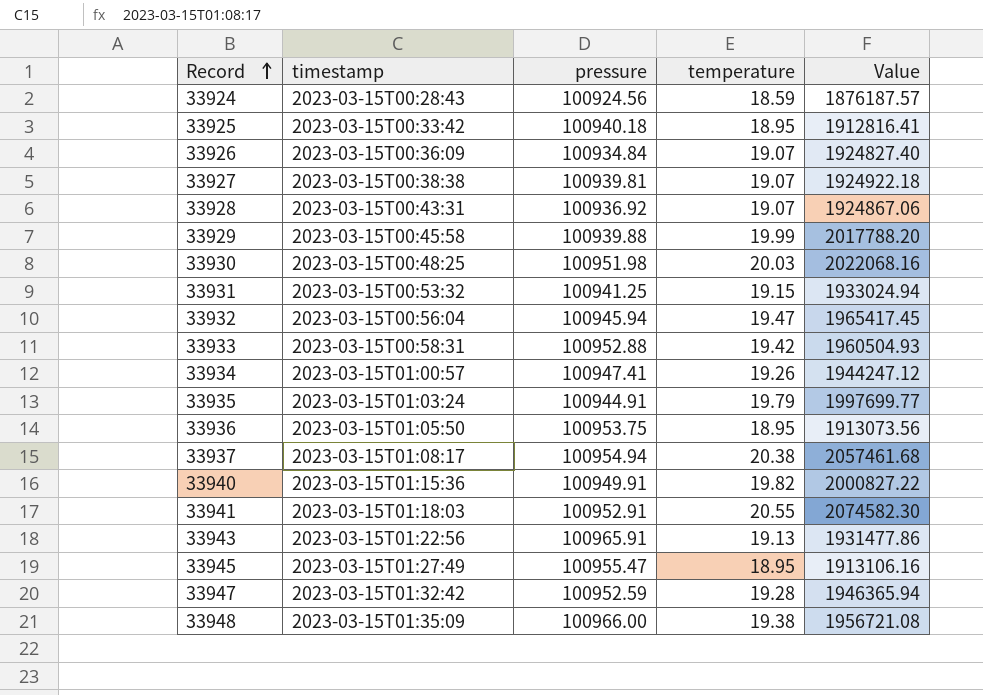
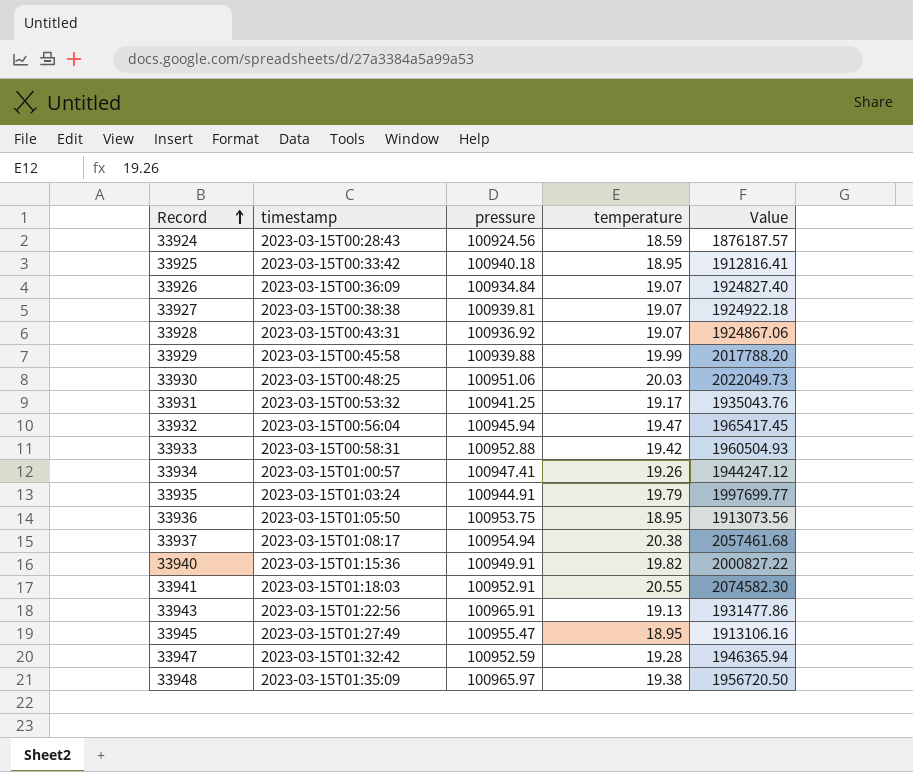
33930 | pressure: 100951.98 -> 100951.06
33930 | Value: 2022068.16 -> 2022049.73
33931 | temperature: 19.15 -> 19.17
33931 | Value: 1933024.94 -> 1935043.76
33948 | pressure: 100966.00 -> 100965.97
33948 | Value: 1956721.08 -> 1956720.50

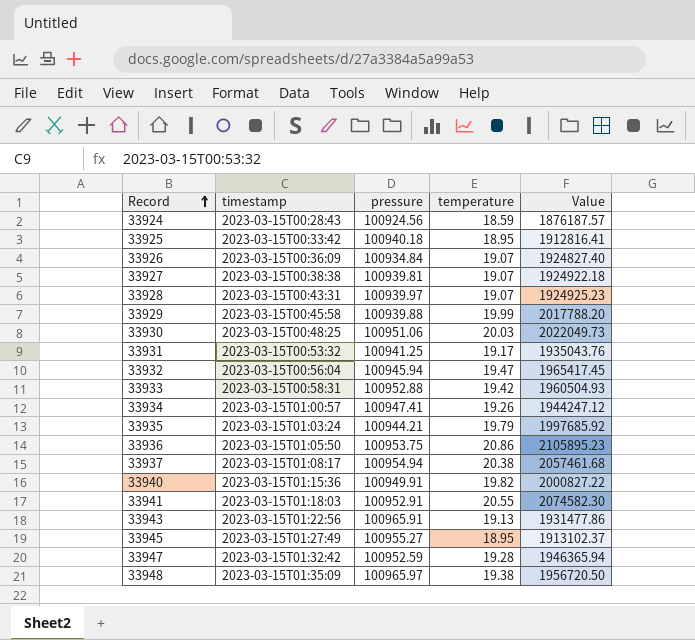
33928 | pressure: 100936.92 -> 100939.97
33928 | Value: 1924867.06 -> 1924925.23
33935 | pressure: 100944.91 -> 100944.21
33935 | Value: 1997699.77 -> 1997685.92
33936 | temperature: 18.95 -> 20.86
33936 | Value: 1913073.56 -> 2105895.23
33945 | pressure: 100955.47 -> 100955.27
33945 | Value: 1913106.16 -> 1913102.37

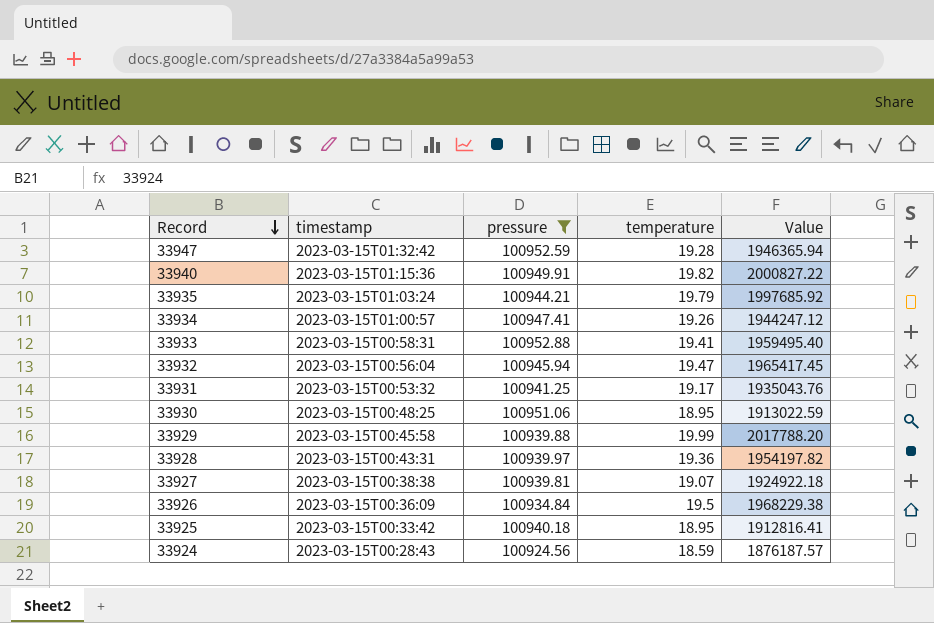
filter: none -> pressure <= 100952.88
row order: Record ascending -> Record descending
33933 | temperature: 19.42 -> 19.41
33933 | Value: 1960504.93 -> 1959495.40
33930 | temperature: 20.03 -> 18.95
33930 | Value: 2022049.73 -> 1913022.59
33928 | temperature: 19.07 -> 19.36
33928 | Value: 1924925.23 -> 1954197.82
33926 | temperature: 19.07 -> 19.5
33926 | Value: 1924827.40 -> 1968229.38

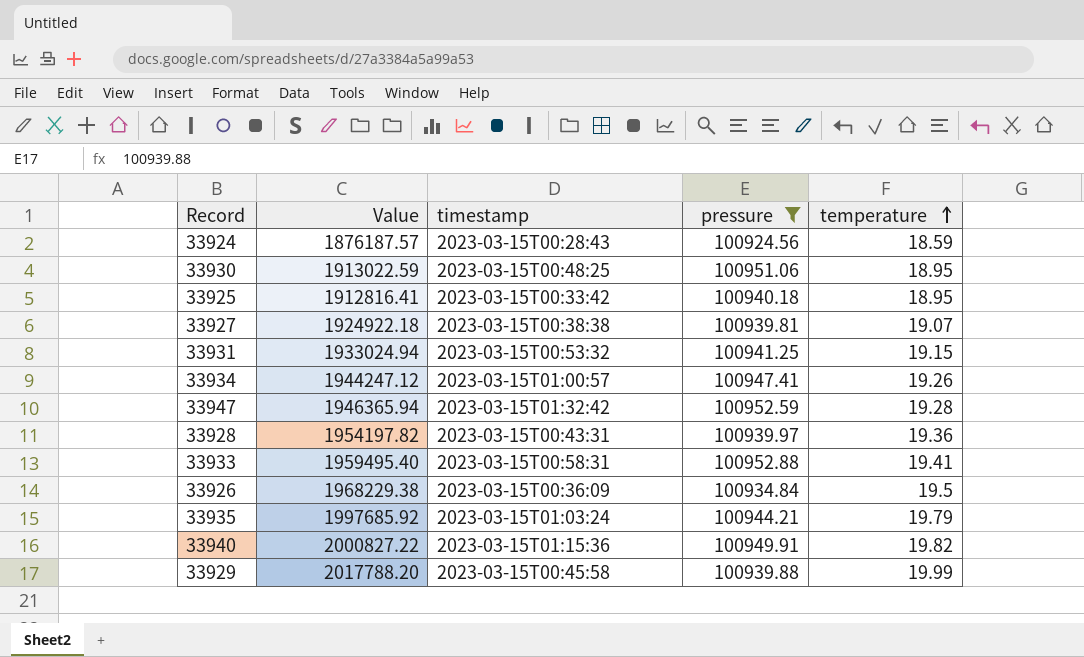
row order: Record descending -> temperature ascending
column Value | position: 5 -> 2
row 33932: 2023-03-15T00:56:04 | 100945.94 | 19.47 | 1965417.45 -> none
33931 | Value: 1935043.76 -> 1933024.94
33931 | temperature: 19.17 -> 19.15

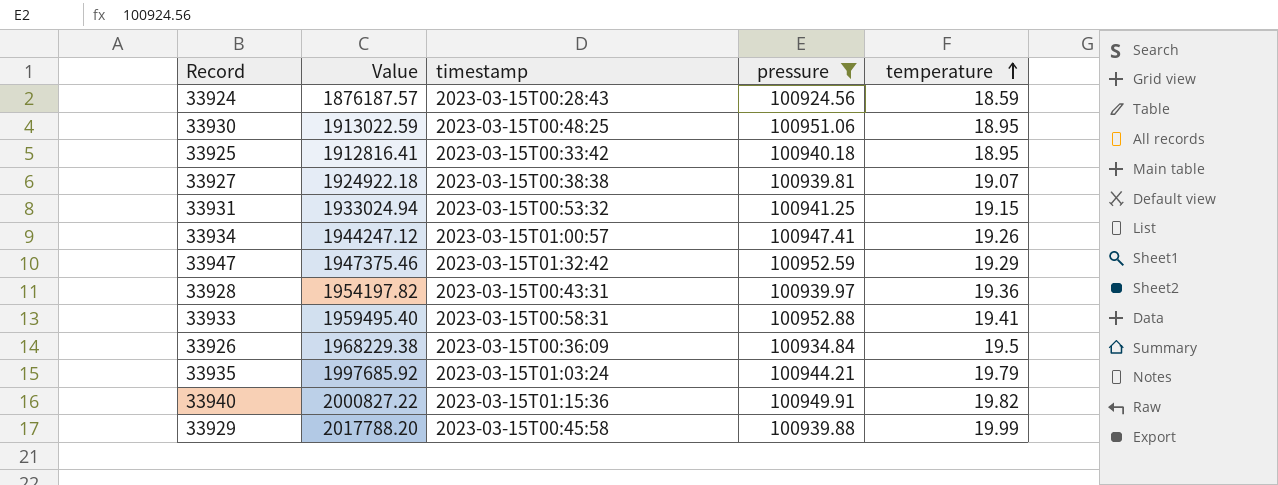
33947 | Value: 1946365.94 -> 1947375.46
33947 | temperature: 19.28 -> 19.29

